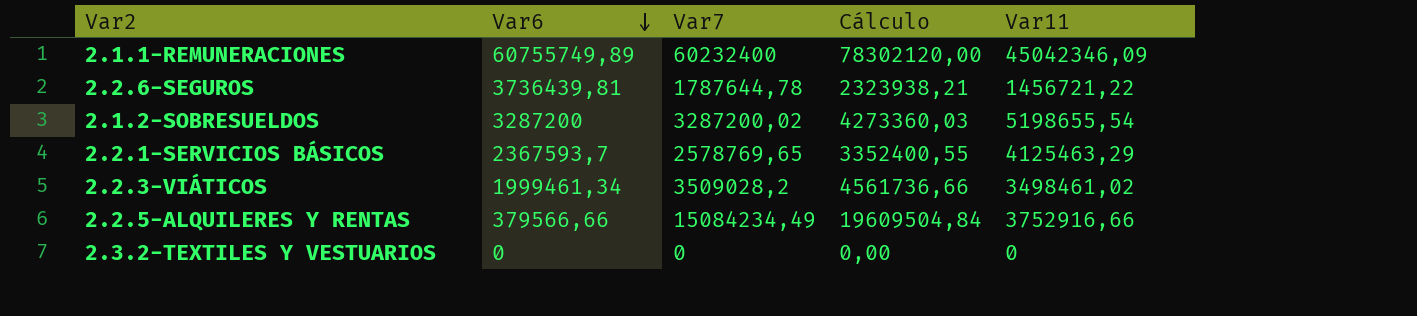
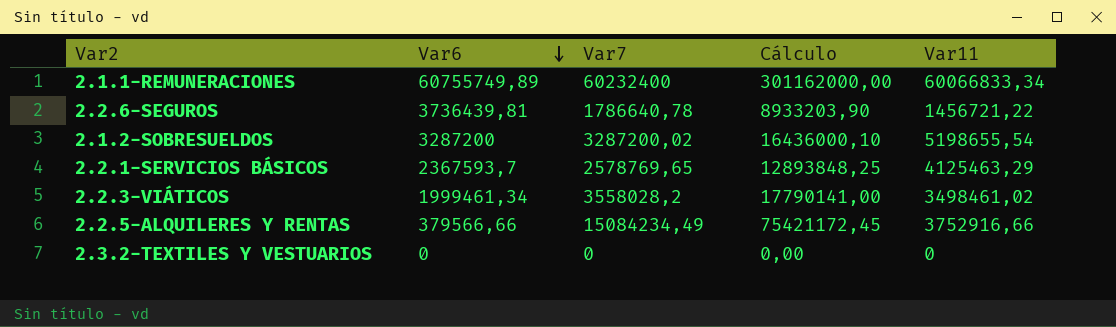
column Cálculo | formula: [Var7] * 1,3 -> [Var7] * 5
2.1.1-REMUNERACIONES | Var11: 45042346,09 -> 60066833,34
2.2.6-SEGUROS | Var7: 1787644,78 -> 1786640,78
2.2.3-VIÁTICOS | Var7: 3509028,2 -> 3558028,2

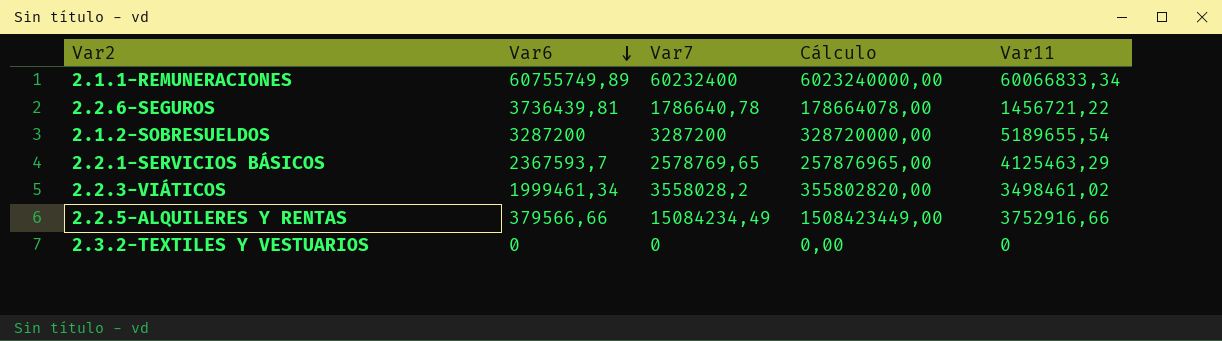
column Cálculo | formula: [Var7] * 5 -> [Var7] * 100
2.1.2-SOBRESUELDOS | Var7: 3287200,02 -> 3287200
2.1.2-SOBRESUELDOS | Var11: 5198655,54 -> 5189655,54

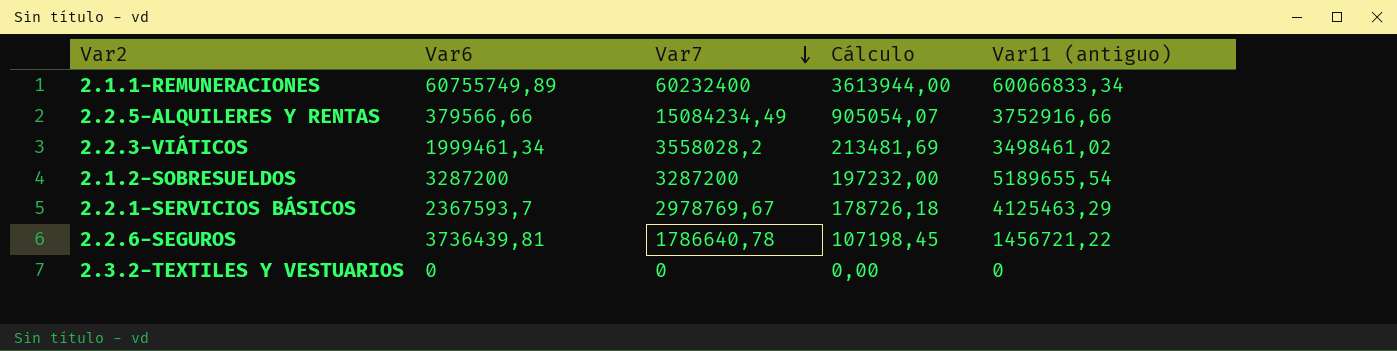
row order: Var6 descending -> Var7 descending
column Cálculo | formula: [Var7] * 100 -> [Var7] * 0,06
column name: Var11 -> Var11 (antiguo)
2.2.1-SERVICIOS BÁSICOS | Var7: 2578769,65 -> 2978769,67

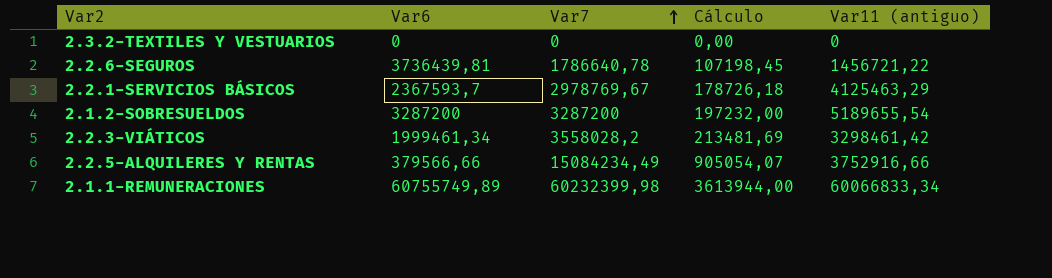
row order: Var7 descending -> Var7 ascending
2.2.3-VIÁTICOS | Var11 (antiguo): 3498461,02 -> 3298461,42
2.1.1-REMUNERACIONES | Var7: 60232400 -> 60232399,98

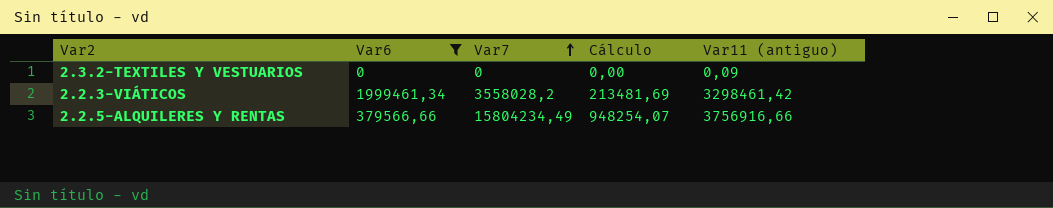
filter: none -> Var6 <= 1999461,34
2.3.2-TEXTILES Y VESTUARIOS | Var11 (antiguo): 0 -> 0,09
2.2.5-ALQUILERES Y RENTAS | Var7: 15084234,49 -> 15804234,49
2.2.5-ALQUILERES Y RENTAS | Cálculo: 905054,07 -> 948254,07
2.2.5-ALQUILERES Y RENTAS | Var11 (antiguo): 3752916,66 -> 3756916,66

